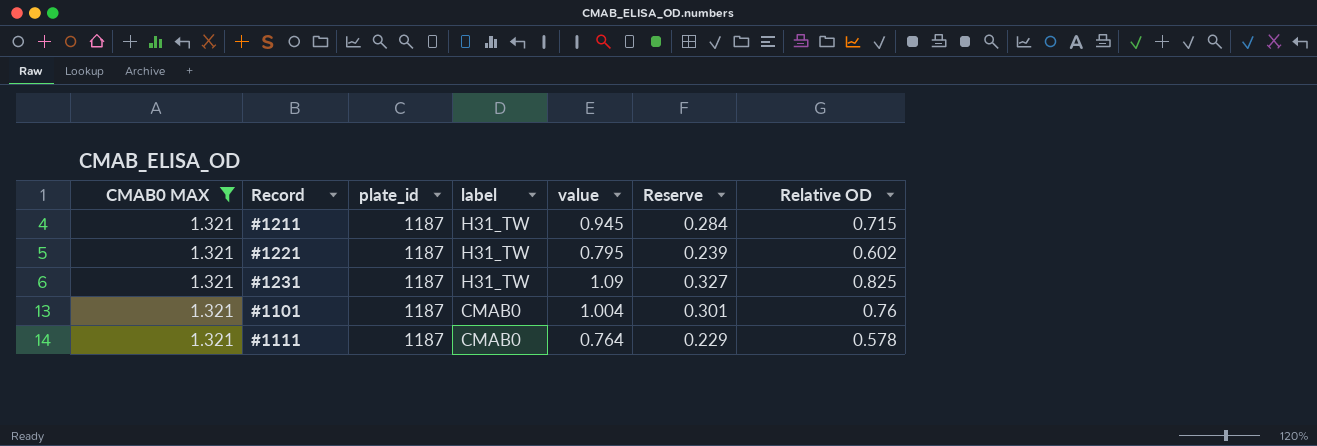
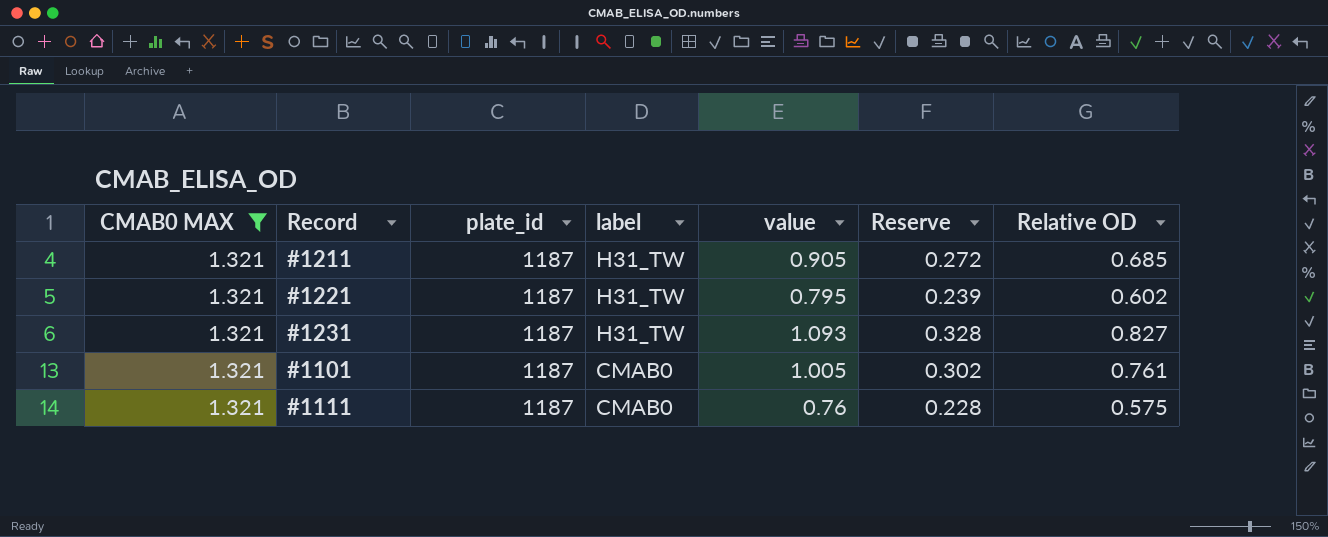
#1211 | value: 0.945 -> 0.905
#1211 | Reserve: 0.284 -> 0.272
#1211 | Relative OD: 0.715 -> 0.685
#1231 | value: 1.09 -> 1.093
#1231 | Reserve: 0.327 -> 0.328
#1231 | Relative OD: 0.825 -> 0.827
#1101 | value: 1.004 -> 1.005
#1101 | Reserve: 0.301 -> 0.302
#1101 | Relative OD: 0.76 -> 0.761
#1111 | value: 0.764 -> 0.76
#1111 | Reserve: 0.229 -> 0.228
#1111 | Relative OD: 0.578 -> 0.575

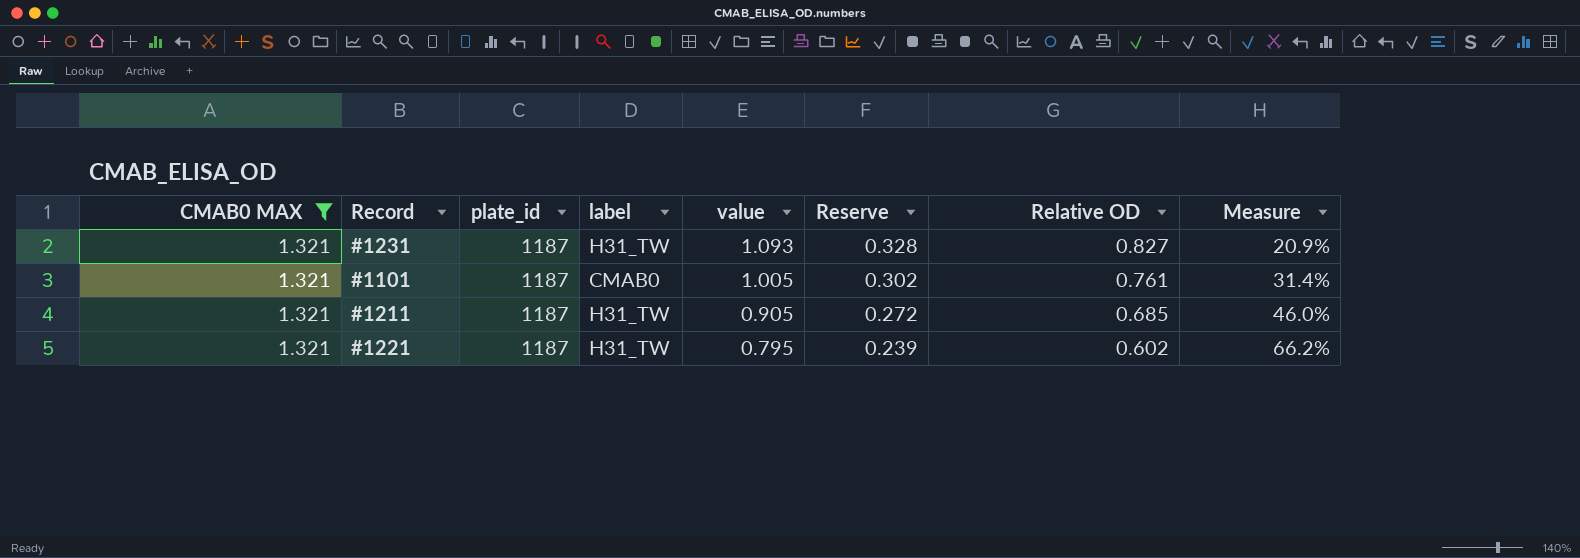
row order: label descending -> value descending
column Measure | formula: none -> ([CMAB0 MAX] - [value]) / [value]
row #1111: 1.321 | 1187 | CMAB0 | 0.76 | 0.228 | 0.575 -> none

